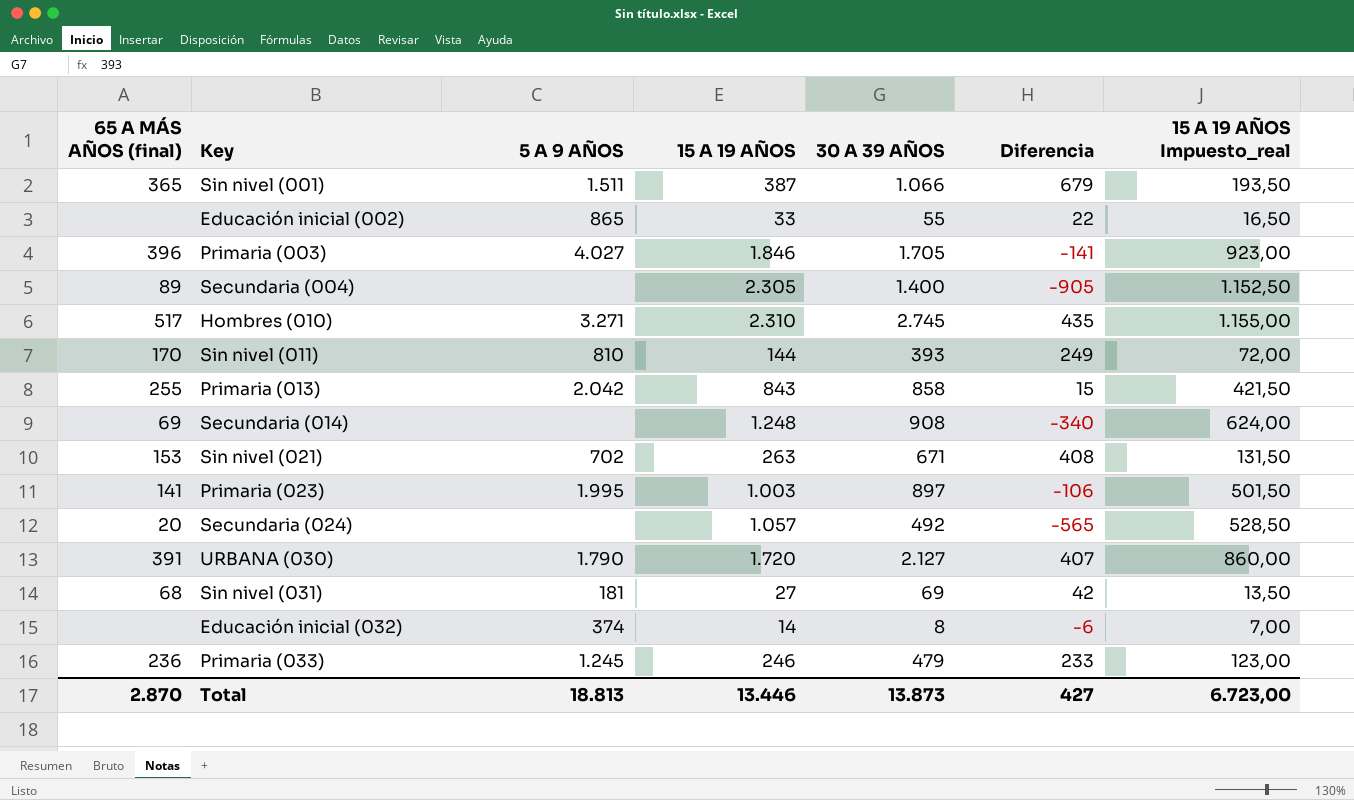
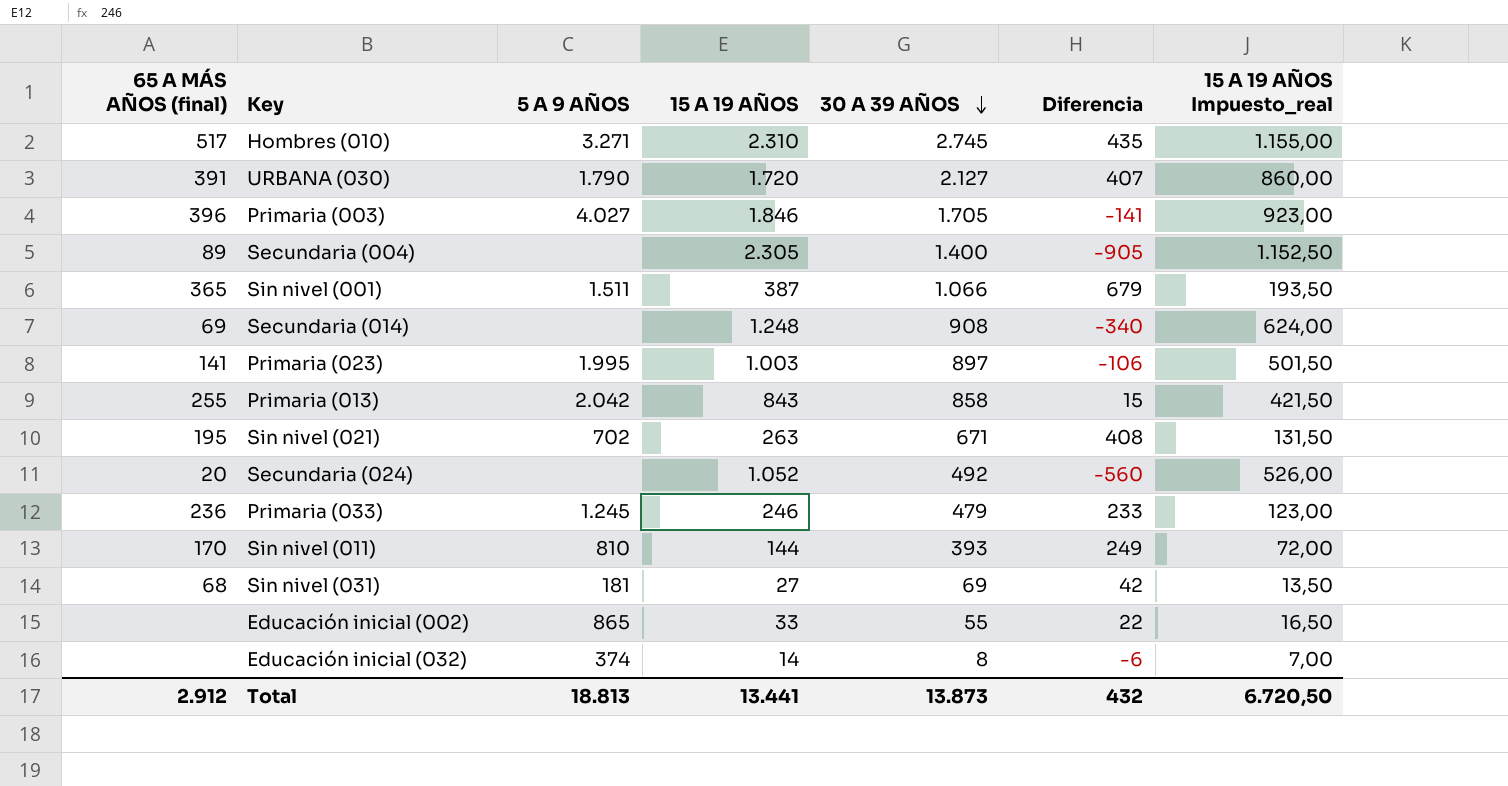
row order: none -> 30 A 39 AÑOS descending
Sin nivel (021) | 65 A MÁS AÑOS (final): 153 -> 195
Secundaria (024) | 15 A 19 AÑOS: 1.057 -> 1.052
Secundaria (024) | Diferencia: -565 -> -560
Secundaria (024) | 15 A 19 AÑOS Impuesto_real: 528,50 -> 526,00
Total | 65 A MÁS AÑOS (final): 2.870 -> 2.912
Total | 15 A 19 AÑOS: 13.446 -> 13.441
Total | Diferencia: 427 -> 432
Total | 15 A 19 AÑOS Impuesto_real: 6.723,00 -> 6.720,50

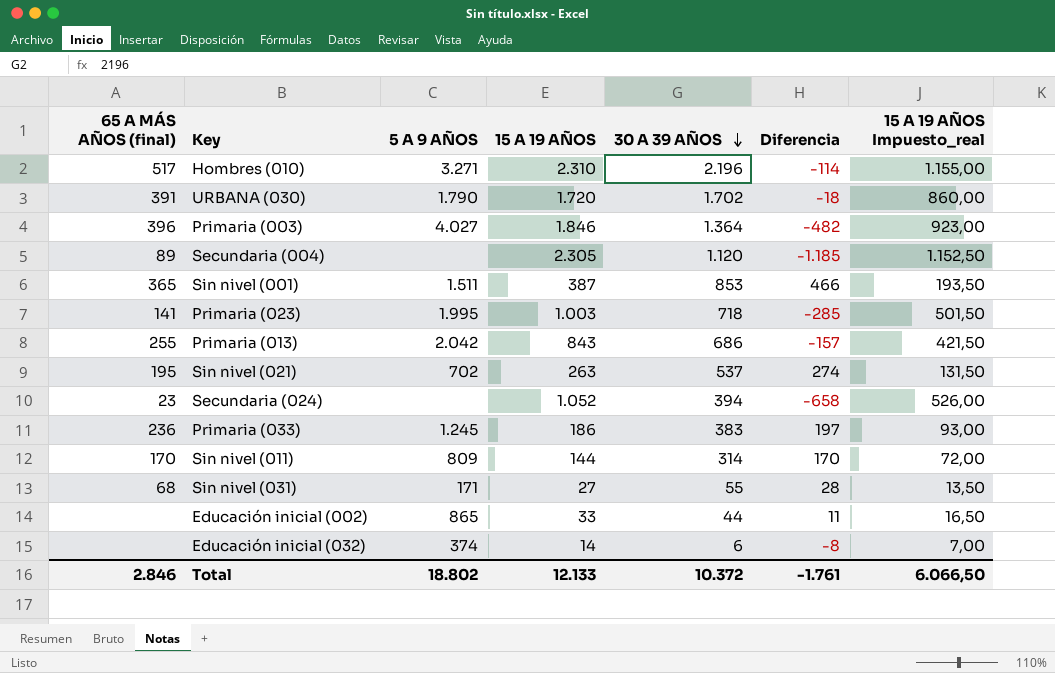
row Secundaria (014): 69 | none | 1.248 | 908 | -340 | 624,00 -> none
Hombres (010) | 30 A 39 AÑOS: 2.745 -> 2.196
Hombres (010) | Diferencia: 435 -> -114
URBANA (030) | 30 A 39 AÑOS: 2.127 -> 1.702
URBANA (030) | Diferencia: 407 -> -18
Primaria (003) | 30 A 39 AÑOS: 1.705 -> 1.364
Primaria (003) | Diferencia: -141 -> -482
Secundaria (004) | 30 A 39 AÑOS: 1.400 -> 1.120
Secundaria (004) | Diferencia: -905 -> -1.185
Sin nivel (001) | 30 A 39 AÑOS: 1.066 -> 853
Sin nivel (001) | Diferencia: 679 -> 466
Primaria (023) | 30 A 39 AÑOS: 897 -> 718
Primaria (023) | Diferencia: -106 -> -285
Primaria (013) | 30 A 39 AÑOS: 858 -> 686
Primaria (013) | Diferencia: 15 -> -157
Sin nivel (021) | 30 A 39 AÑOS: 671 -> 537
Sin nivel (021) | Diferencia: 408 -> 274
Secundaria (024) | 65 A MÁS AÑOS (final): 20 -> 23
Secundaria (024) | 30 A 39 AÑOS: 492 -> 394
Secundaria (024) | Diferencia: -560 -> -658
Primaria (033) | 15 A 19 AÑOS: 246 -> 186
Primaria (033) | 30 A 39 AÑOS: 479 -> 383
Primaria (033) | Diferencia: 233 -> 197
Primaria (033) | 15 A 19 AÑOS Impuesto_real: 123,00 -> 93,00
Sin nivel (011) | 5 A 9 AÑOS: 810 -> 809
Sin nivel (011) | 30 A 39 AÑOS: 393 -> 314
Sin nivel (011) | Diferencia: 249 -> 170
Sin nivel (031) | 5 A 9 AÑOS: 181 -> 171
Sin nivel (031) | 30 A 39 AÑOS: 69 -> 55
Sin nivel (031) | Diferencia: 42 -> 28
Educación inicial (002) | 30 A 39 AÑOS: 55 -> 44
Educación inicial (002) | Diferencia: 22 -> 11
Educación inicial (032) | 30 A 39 AÑOS: 8 -> 6
Educación inicial (032) | Diferencia: -6 -> -8
Total | 65 A MÁS AÑOS (final): 2.912 -> 2.846
Total | 5 A 9 AÑOS: 18.813 -> 18.802
Total | 15 A 19 AÑOS: 13.441 -> 12.133
Total | 30 A 39 AÑOS: 13.873 -> 10.372
Total | Diferencia: 432 -> -1.761
Total | 15 A 19 AÑOS Impuesto_real: 6.720,50 -> 6.066,50

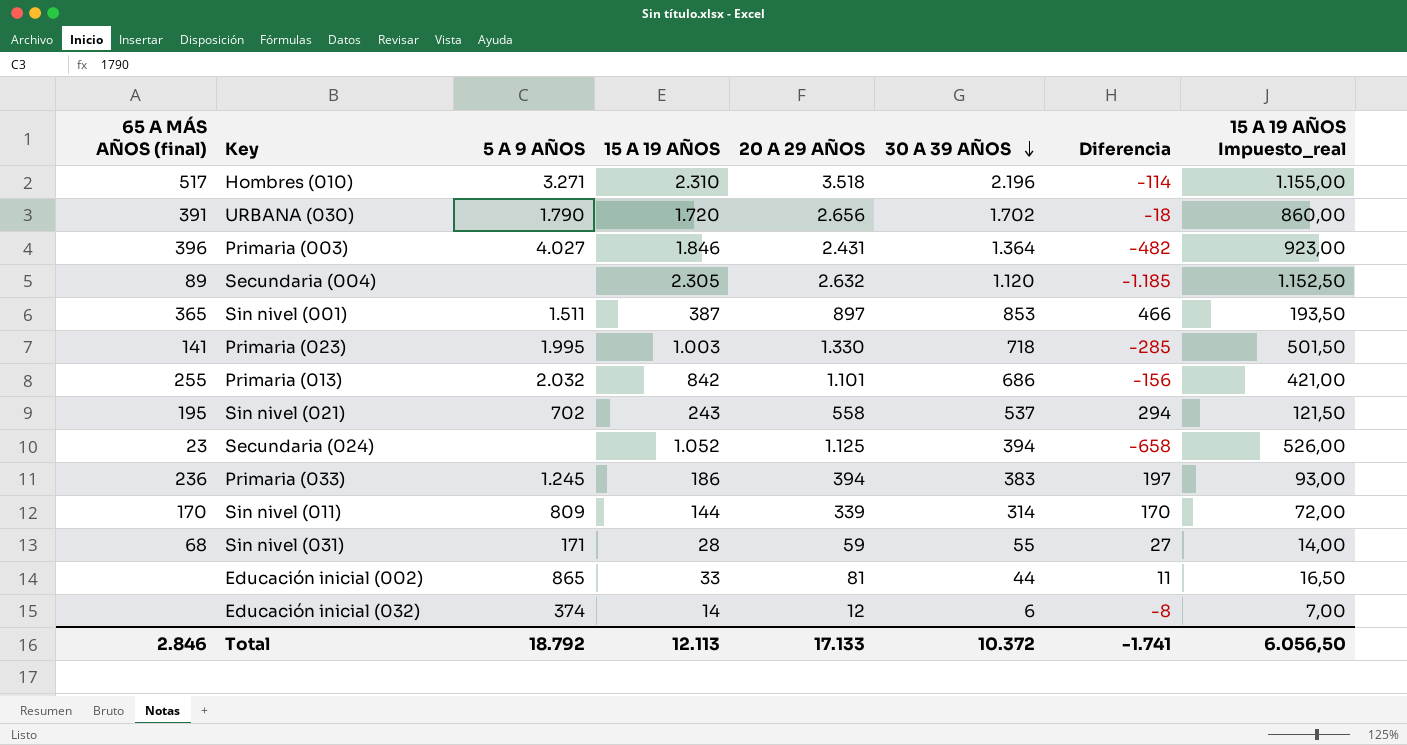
column 20 A 29 AÑOS | position: none -> 5
Primaria (013) | 5 A 9 AÑOS: 2.042 -> 2.032
Primaria (013) | 15 A 19 AÑOS: 843 -> 842
Primaria (013) | Diferencia: -157 -> -156
Primaria (013) | 15 A 19 AÑOS Impuesto_real: 421,50 -> 421,00
Sin nivel (021) | 15 A 19 AÑOS: 263 -> 243
Sin nivel (021) | Diferencia: 274 -> 294
Sin nivel (021) | 15 A 19 AÑOS Impuesto_real: 131,50 -> 121,50
Sin nivel (031) | 15 A 19 AÑOS: 27 -> 28
Sin nivel (031) | Diferencia: 28 -> 27
Sin nivel (031) | 15 A 19 AÑOS Impuesto_real: 13,50 -> 14,00
Total | 5 A 9 AÑOS: 18.802 -> 18.792
Total | 15 A 19 AÑOS: 12.133 -> 12.113
Total | Diferencia: -1.761 -> -1.741
Total | 15 A 19 AÑOS Impuesto_real: 6.066,50 -> 6.056,50

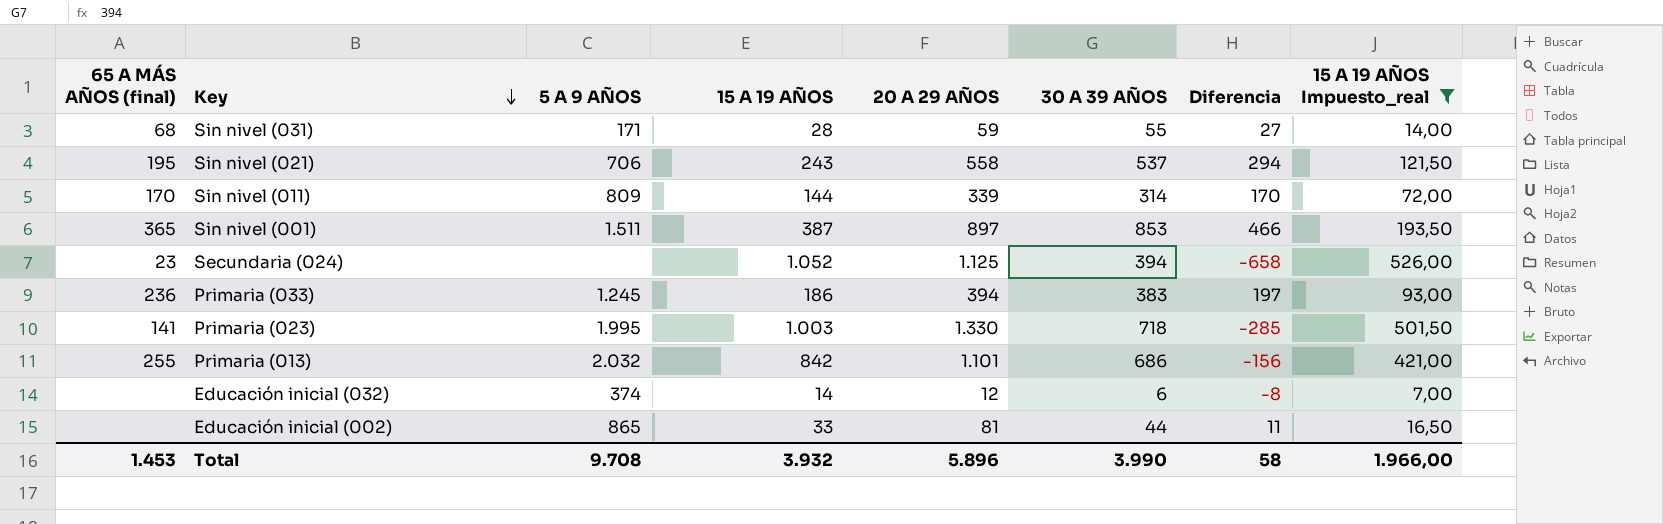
filter: none -> 15 A 19 AÑOS Impuesto_real <= 526,00
row order: 30 A 39 AÑOS descending -> Key descending
Sin nivel (021) | 5 A 9 AÑOS: 702 -> 706
Total | 65 A MÁS AÑOS (final): 2.846 -> 1.453
Total | 5 A 9 AÑOS: 18.792 -> 9.708
Total | 15 A 19 AÑOS: 12.113 -> 3.932
Total | 20 A 29 AÑOS: 17.133 -> 5.896
Total | 30 A 39 AÑOS: 10.372 -> 3.990
Total | Diferencia: -1.741 -> 58
Total | 15 A 19 AÑOS Impuesto_real: 6.056,50 -> 1.966,00

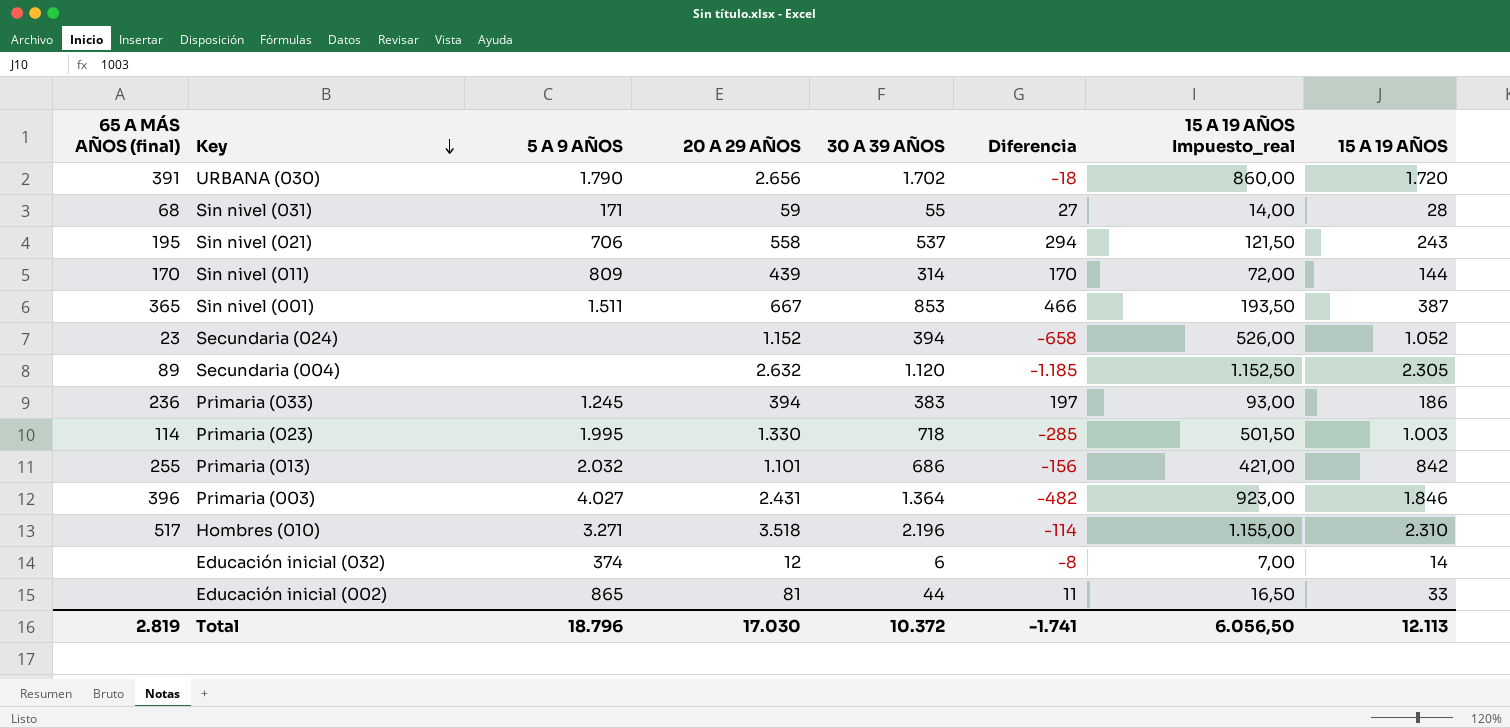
filter: 15 A 19 AÑOS Impuesto_real <= 526,00 -> none
column 15 A 19 AÑOS | position: 4 -> 8
Sin nivel (011) | 20 A 29 AÑOS: 339 -> 439
Sin nivel (001) | 20 A 29 AÑOS: 897 -> 667
Secundaria (024) | 20 A 29 AÑOS: 1.125 -> 1.152
Primaria (023) | 65 A MÁS AÑOS (final): 141 -> 114
Total | 65 A MÁS AÑOS (final): 1.453 -> 2.819
Total | 5 A 9 AÑOS: 9.708 -> 18.796
Total | 20 A 29 AÑOS: 5.896 -> 17.030
Total | 30 A 39 AÑOS: 3.990 -> 10.372
Total | Diferencia: 58 -> -1.741
Total | 15 A 19 AÑOS Impuesto_real: 1.966,00 -> 6.056,50
Total | 15 A 19 AÑOS: 3.932 -> 12.113

